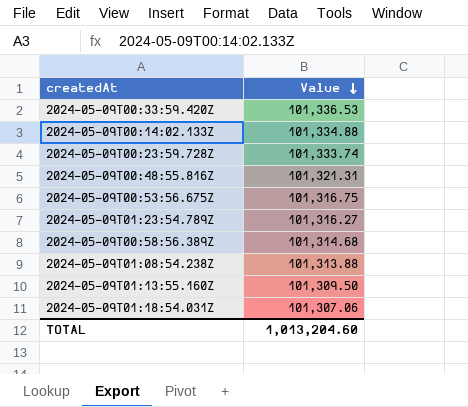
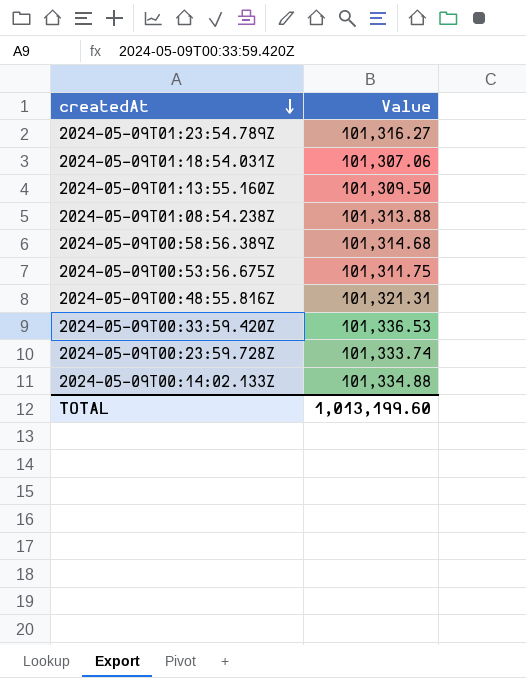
row order: Value descending -> createdAt descending
2024-05-09T00:53:56.675Z | Value: 101,316.75 -> 101,311.75
TOTAL | Value: 1,013,204.60 -> 1,013,199.60

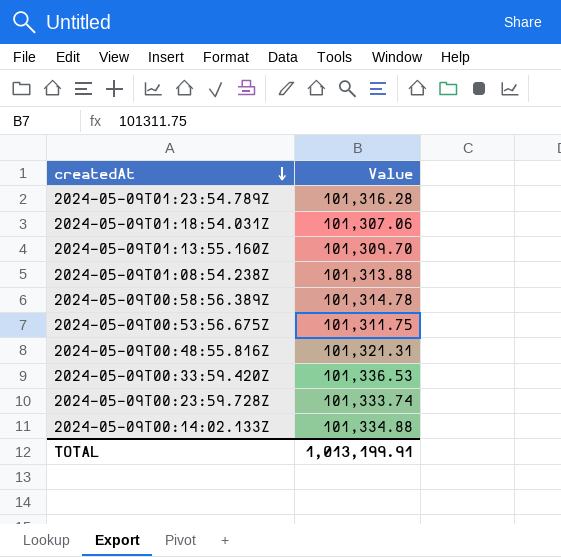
2024-05-09T01:23:54.789Z | Value: 101,316.27 -> 101,316.28
2024-05-09T01:13:55.160Z | Value: 101,309.50 -> 101,309.70
2024-05-09T00:58:56.389Z | Value: 101,314.68 -> 101,314.78
TOTAL | Value: 1,013,199.60 -> 1,013,199.91

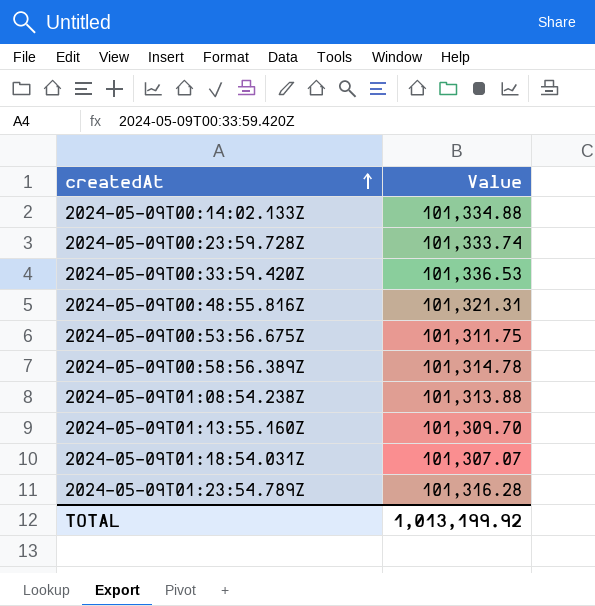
row order: createdAt descending -> createdAt ascending
2024-05-09T01:18:54.031Z | Value: 101,307.06 -> 101,307.07
TOTAL | Value: 1,013,199.91 -> 1,013,199.92

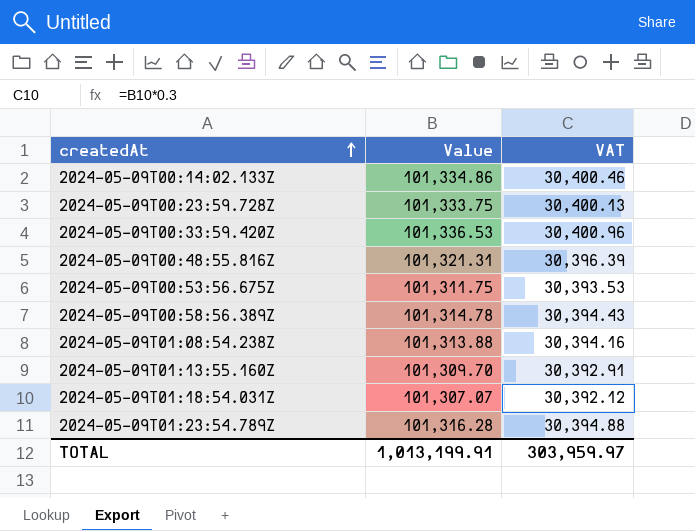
column VAT | formula: none -> [Value] * 0.3
2024-05-09T00:14:02.133Z | Value: 101,334.88 -> 101,334.86
2024-05-09T00:23:59.728Z | Value: 101,333.74 -> 101,333.75
TOTAL | Value: 1,013,199.92 -> 1,013,199.91

